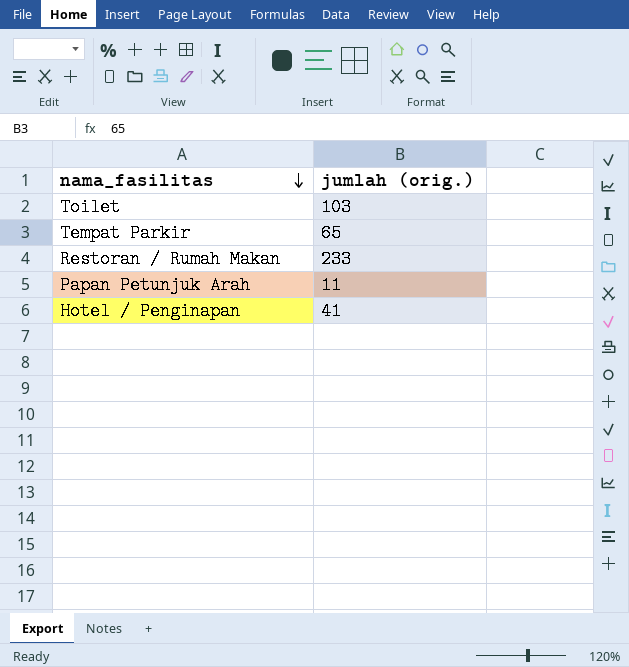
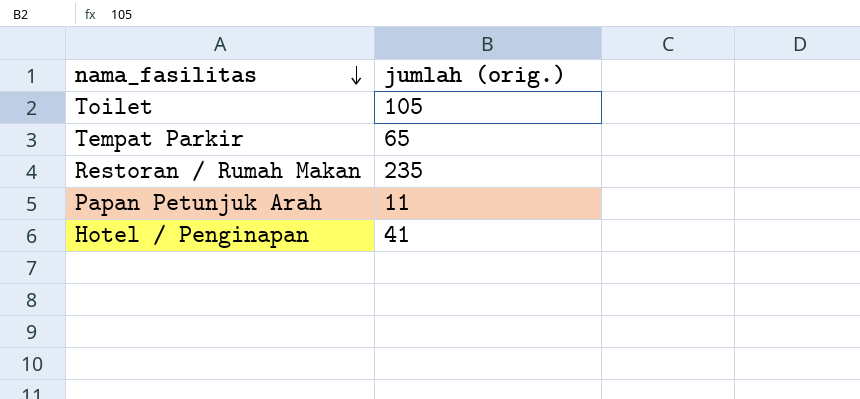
Toilet | jumlah (orig.): 103 -> 105
Restoran / Rumah Makan | jumlah (orig.): 233 -> 235

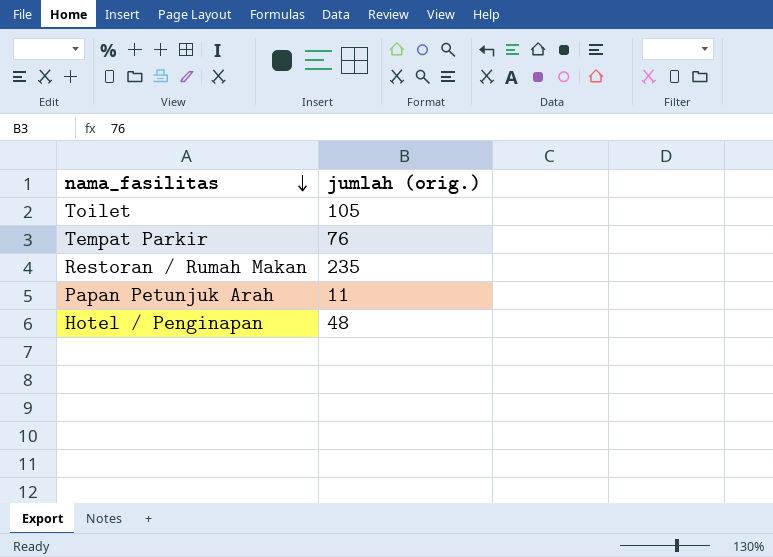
Tempat Parkir | jumlah (orig.): 65 -> 76
Hotel / Penginapan | jumlah (orig.): 41 -> 48

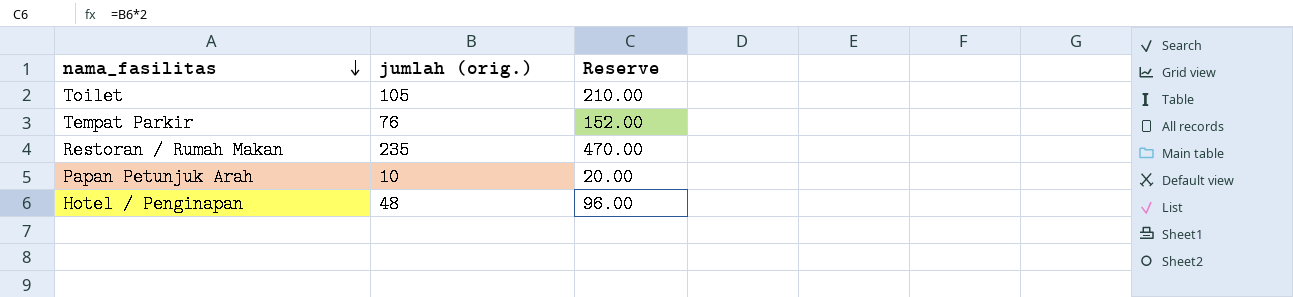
column Reserve | formula: none -> [jumlah (orig.)] * 2
Papan Petunjuk Arah | jumlah (orig.): 11 -> 10

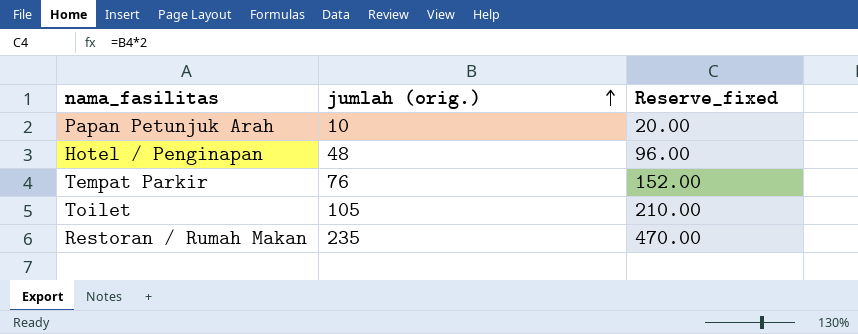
row order: nama_fasilitas descending -> jumlah (orig.) ascending
column name: Reserve -> Reserve_fixed

